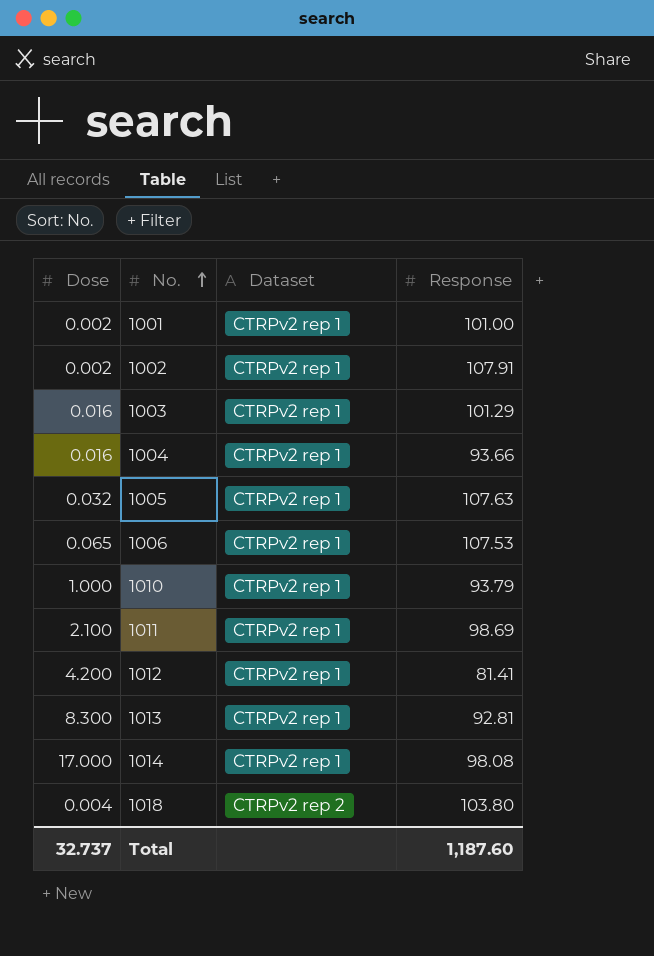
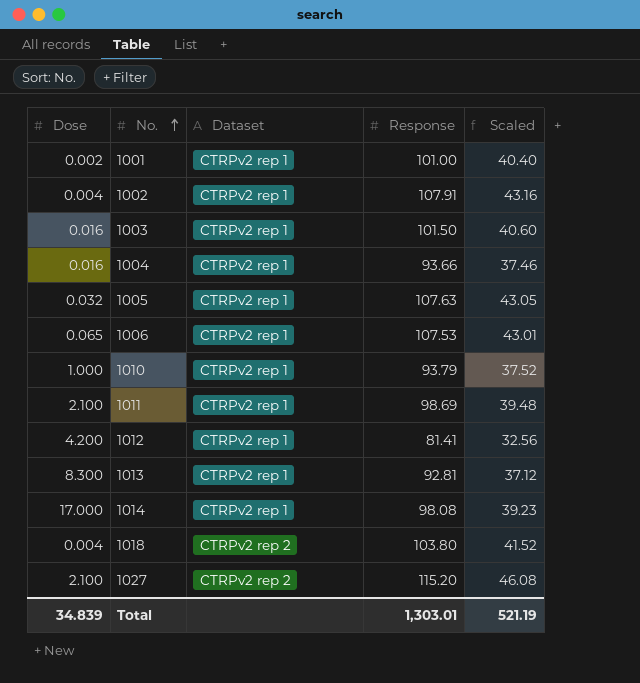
column Scaled | formula: none -> [Response] * 0.4
1002 | Dose: 0.002 -> 0.004
1003 | Response: 101.29 -> 101.50
row 1027: none -> 2.100 | CTRPv2 rep 2 | 115.20 | 46.08
Total | Dose: 32.737 -> 34.839
Total | Response: 1,187.60 -> 1,303.01

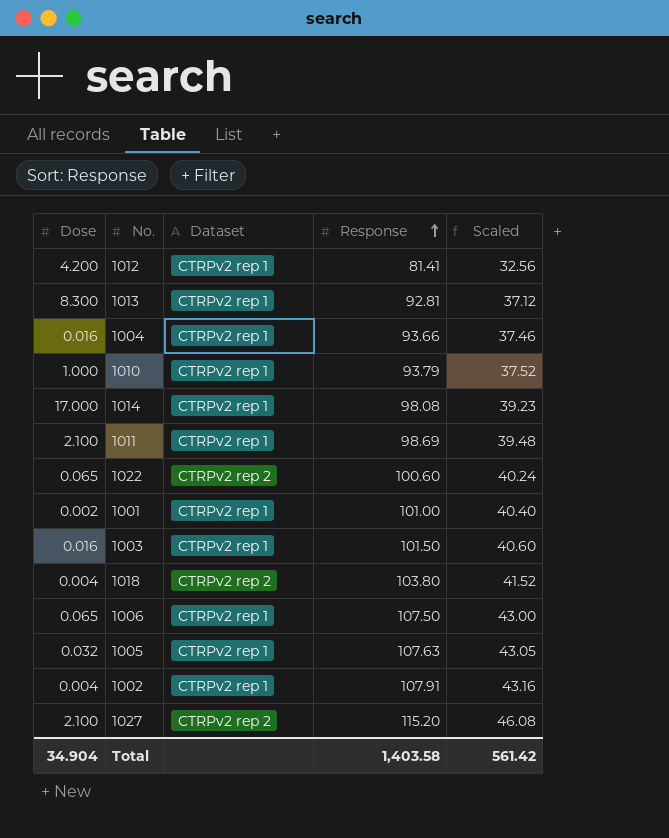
row order: No. ascending -> Response ascending
row 1022: none -> 0.065 | CTRPv2 rep 2 | 100.60 | 40.24
1006 | Response: 107.53 -> 107.50
1006 | Scaled: 43.01 -> 43.00
Total | Dose: 34.839 -> 34.904
Total | Response: 1,303.01 -> 1,403.58
Total | Scaled: 521.19 -> 561.42

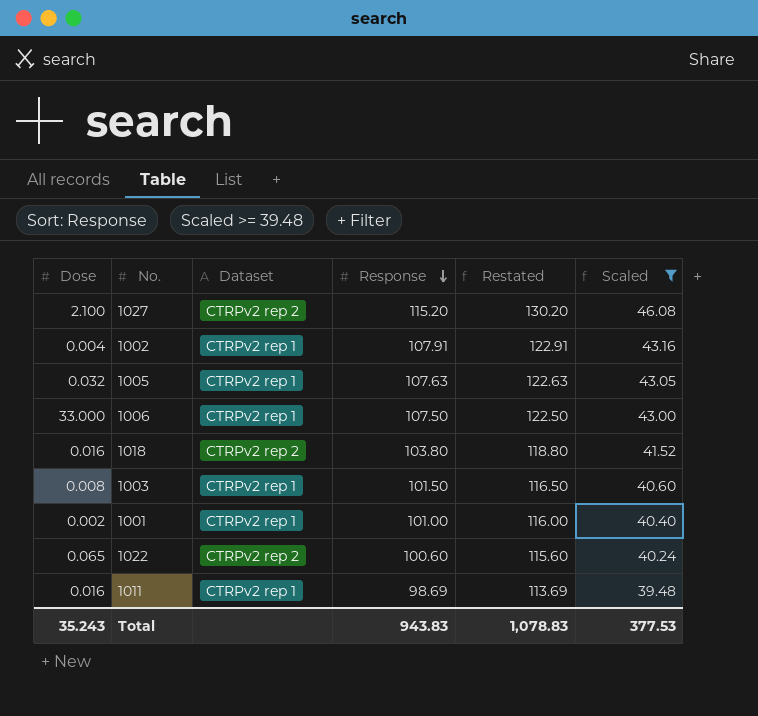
filter: none -> Scaled >= 39.48
row order: Response ascending -> Response descending
column Restated | formula: none -> [Response] + 15
1006 | Dose: 0.065 -> 33.000
1018 | Dose: 0.004 -> 0.016
1003 | Dose: 0.016 -> 0.008
1011 | Dose: 2.100 -> 0.016
Total | Dose: 34.904 -> 35.243
Total | Response: 1,403.58 -> 943.83
Total | Scaled: 561.42 -> 377.53

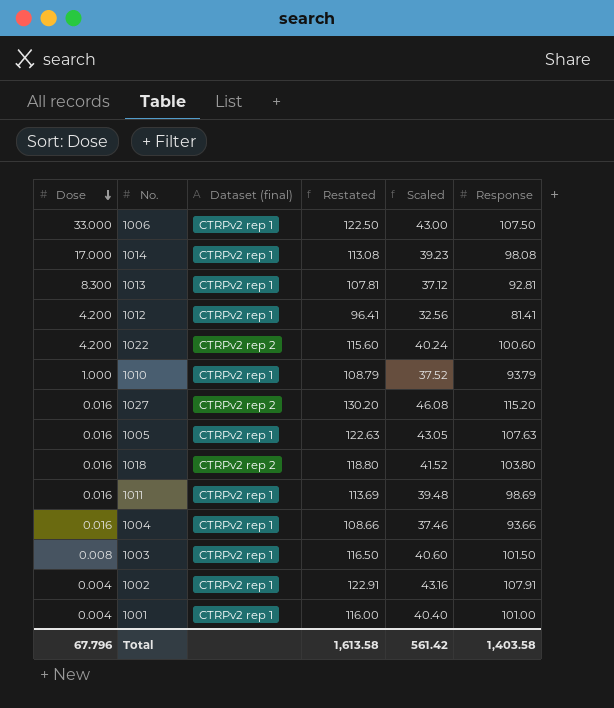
filter: Scaled >= 39.48 -> none
row order: Response descending -> Dose descending
column name: Dataset -> Dataset (final)
column Response | position: 4 -> 6
1022 | Dose: 0.065 -> 4.200
1027 | Dose: 2.100 -> 0.016
1005 | Dose: 0.032 -> 0.016
1001 | Dose: 0.002 -> 0.004
Total | Dose: 35.243 -> 67.796
Total | Restated: 1,078.83 -> 1,613.58
Total | Scaled: 377.53 -> 561.42
Total | Response: 943.83 -> 1,403.58

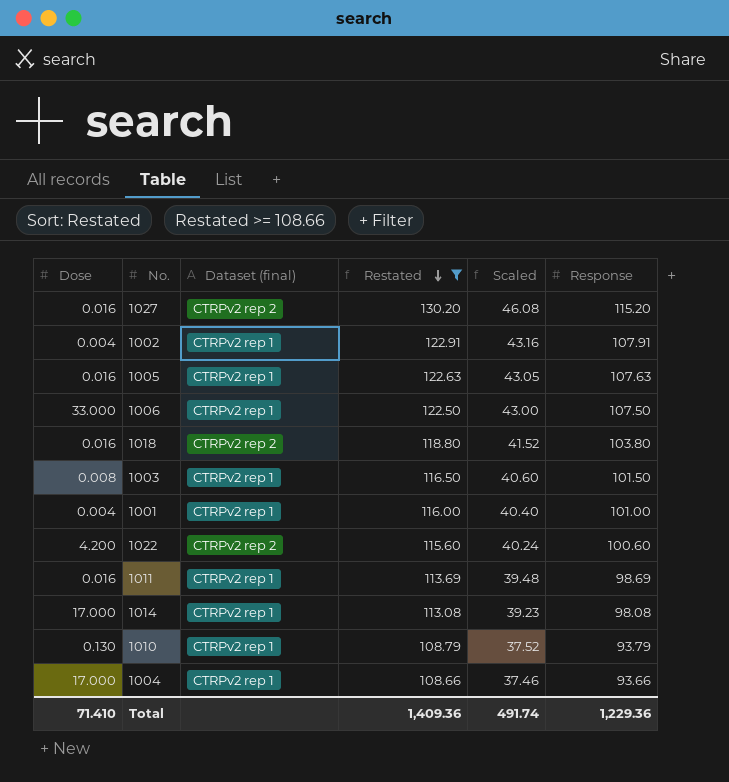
filter: none -> Restated >= 108.66
row order: Dose descending -> Restated descending
1010 | Dose: 1.000 -> 0.130
1004 | Dose: 0.016 -> 17.000
Total | Dose: 67.796 -> 71.410
Total | Restated: 1,613.58 -> 1,409.36
Total | Scaled: 561.42 -> 491.74
Total | Response: 1,403.58 -> 1,229.36

